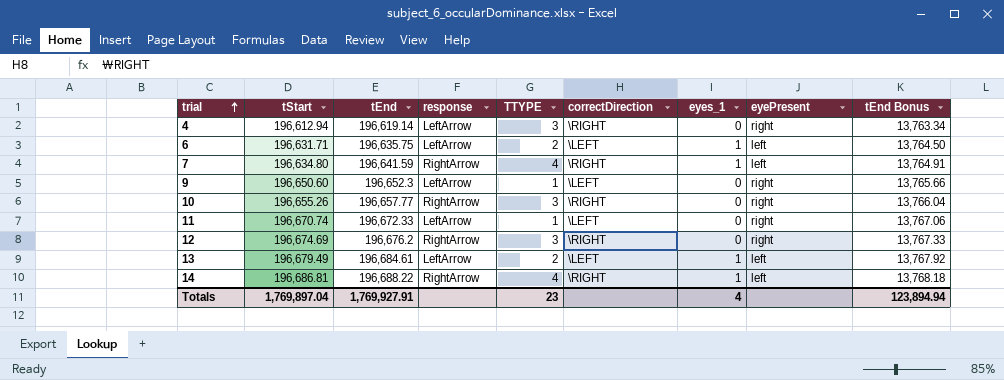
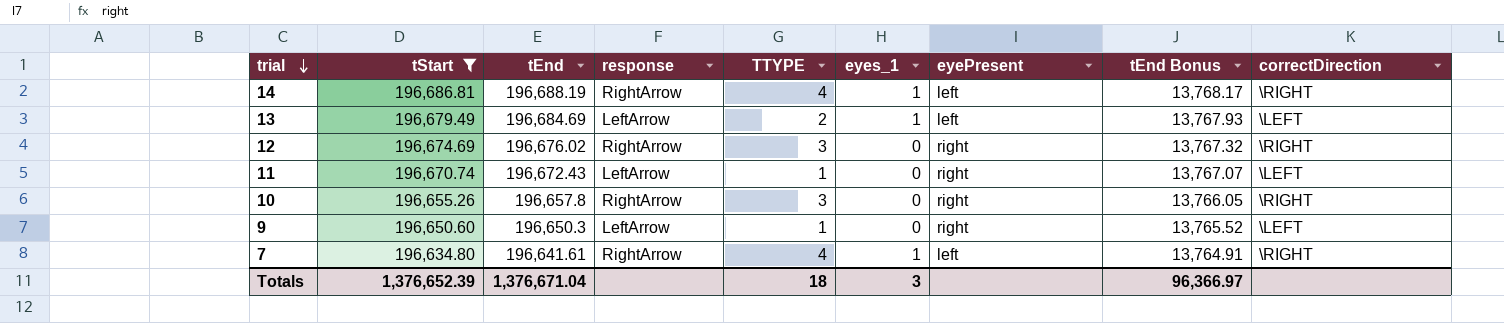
filter: none -> tStart >= 196,634.80
row order: trial ascending -> trial descending
column correctDirection | position: 6 -> 9
14 | tEnd: 196,688.22 -> 196,688.19
14 | tEnd Bonus: 13,768.18 -> 13,768.17
13 | tEnd: 196,684.61 -> 196,684.69
13 | tEnd Bonus: 13,767.92 -> 13,767.93
12 | tEnd: 196,676.2 -> 196,676.02
12 | tEnd Bonus: 13,767.33 -> 13,767.32
11 | tEnd: 196,672.33 -> 196,672.43
11 | tEnd Bonus: 13,767.06 -> 13,767.07
10 | tEnd: 196,657.77 -> 196,657.8
10 | tEnd Bonus: 13,766.04 -> 13,766.05
9 | tEnd: 196,652.3 -> 196,650.3
9 | tEnd Bonus: 13,765.66 -> 13,765.52
7 | tEnd: 196,641.59 -> 196,641.61
Totals | tStart: 1,769,897.04 -> 1,376,652.39
Totals | tEnd: 1,769,927.91 -> 1,376,671.04
Totals | TTYPE: 23 -> 18
Totals | eyes_1: 4 -> 3
Totals | tEnd Bonus: 123,894.94 -> 96,366.97

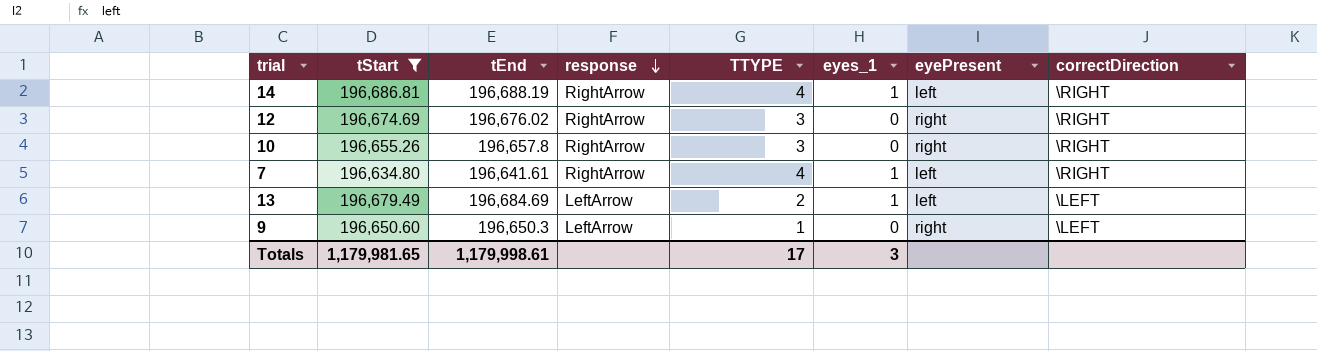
row order: trial descending -> response descending
column tEnd Bonus | formula: [tEnd] * 0.07 -> none
row 11: 196,670.74 | 196,672.43 | LeftArrow | 1 | 0 | right | 13,767.07 | \LEFT -> none
Totals | tStart: 1,376,652.39 -> 1,179,981.65
Totals | tEnd: 1,376,671.04 -> 1,179,998.61
Totals | TTYPE: 18 -> 17

